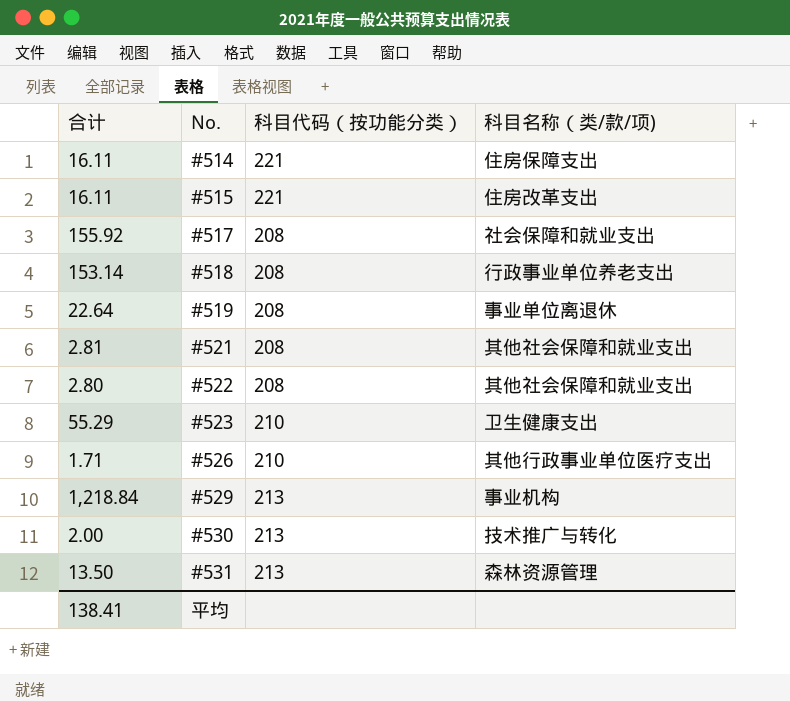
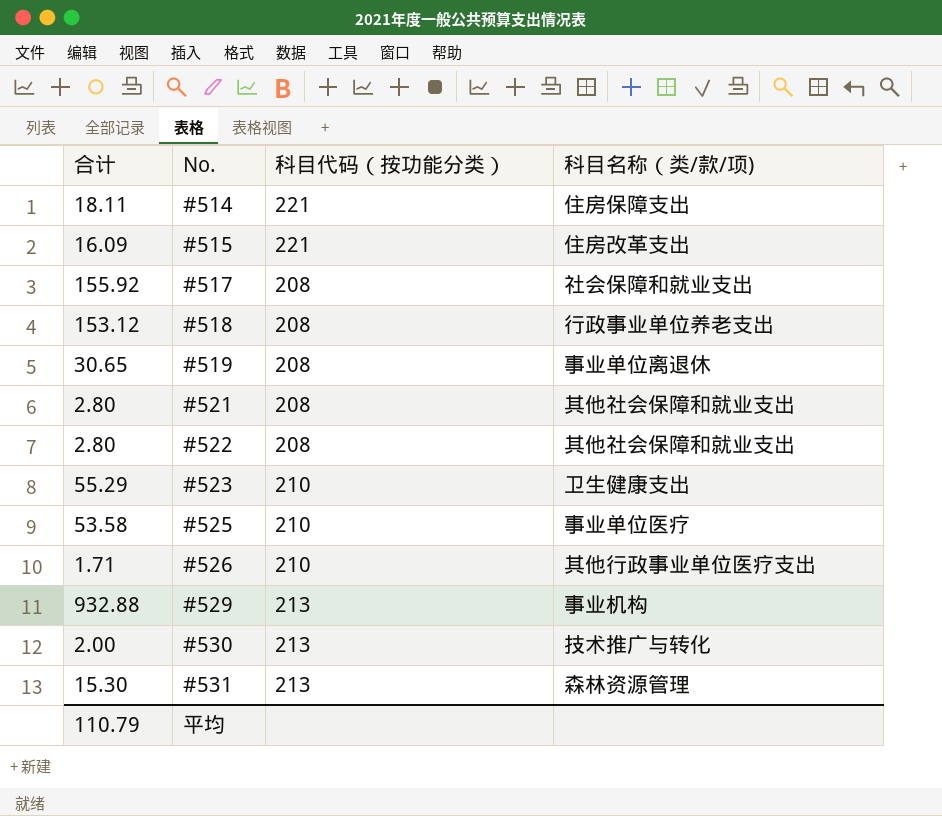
#514 | 合计: 16.11 -> 18.11
#515 | 合计: 16.11 -> 16.09
#518 | 合计: 153.14 -> 153.12
#519 | 合计: 22.64 -> 30.65
#521 | 合计: 2.81 -> 2.80
row #525: none -> 53.58 | 210 | 事业单位医疗
#529 | 合计: 1,218.84 -> 932.88
#531 | 合计: 13.50 -> 15.30
平均 | 合计: 138.41 -> 110.79

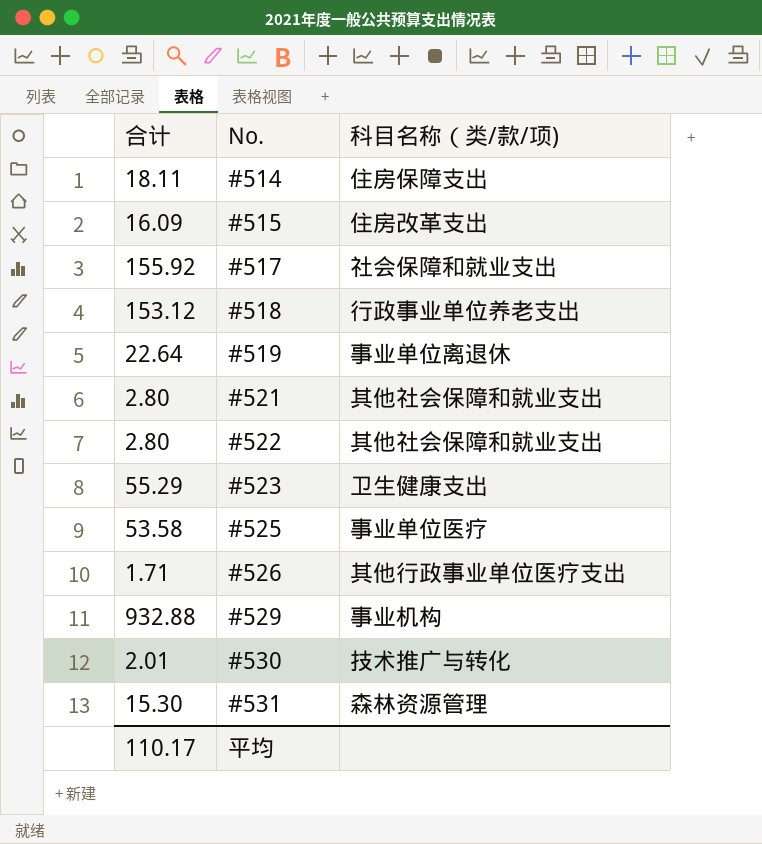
column 科目代码（按功能分类） | position: 3 -> none
#519 | 合计: 30.65 -> 22.64
#530 | 合计: 2.00 -> 2.01
平均 | 合计: 110.79 -> 110.17

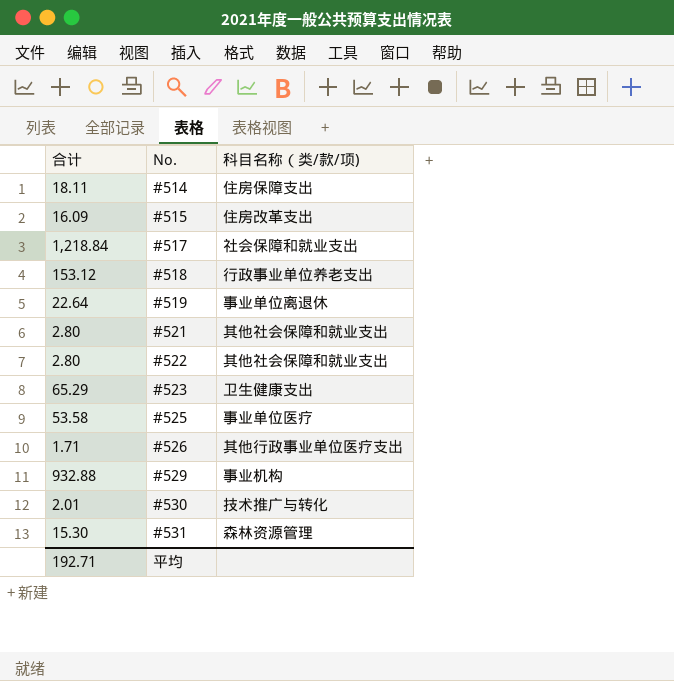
#517 | 合计: 155.92 -> 1,218.84
#523 | 合计: 55.29 -> 65.29
平均 | 合计: 110.17 -> 192.71

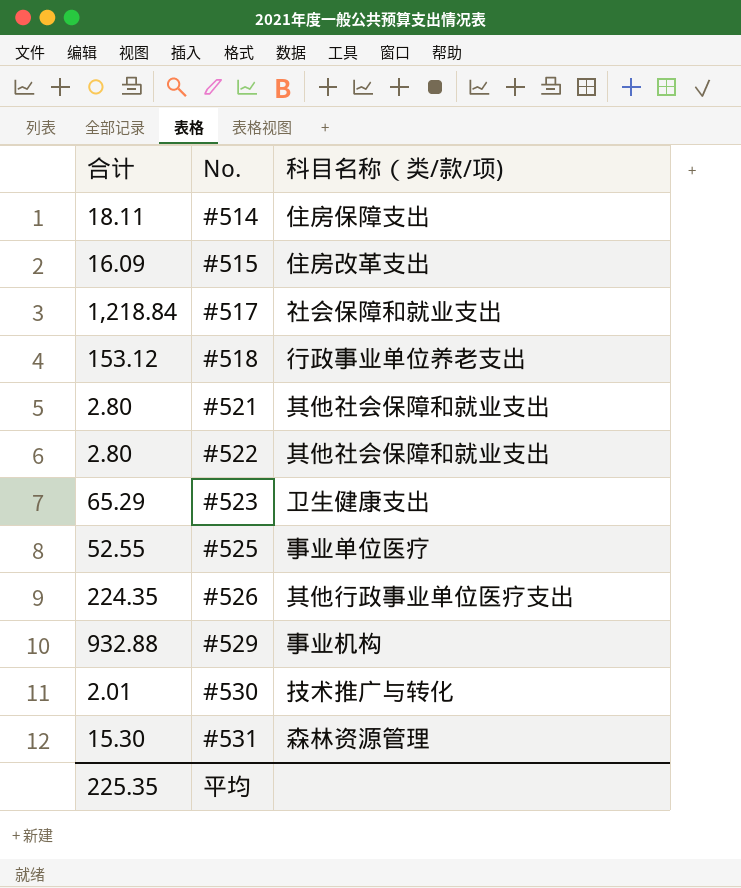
row #519: 22.64 | 事业单位离退休 -> none
#525 | 合计: 53.58 -> 52.55
#526 | 合计: 1.71 -> 224.35
平均 | 合计: 192.71 -> 225.35

